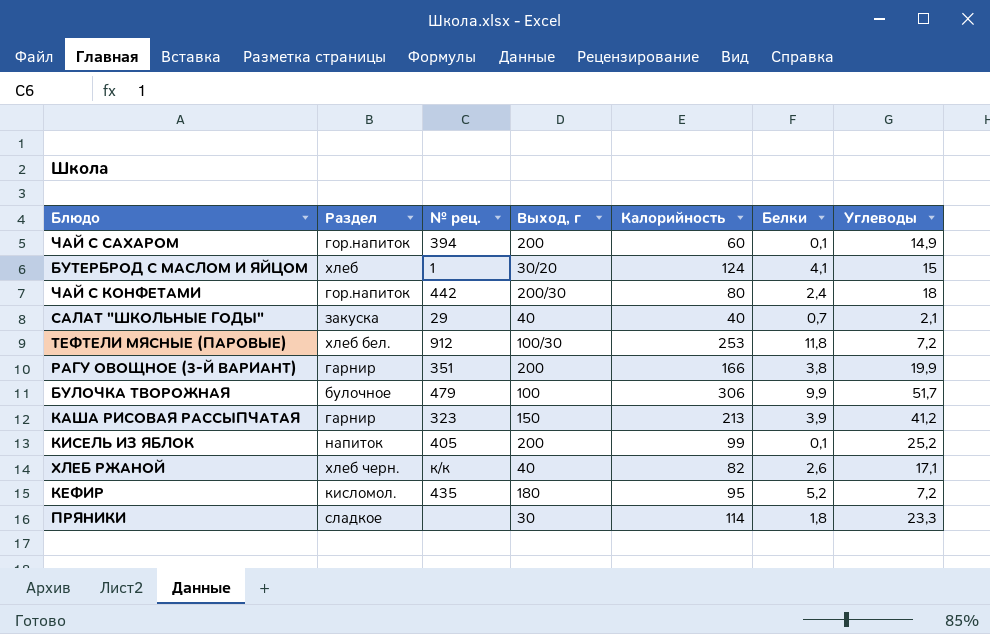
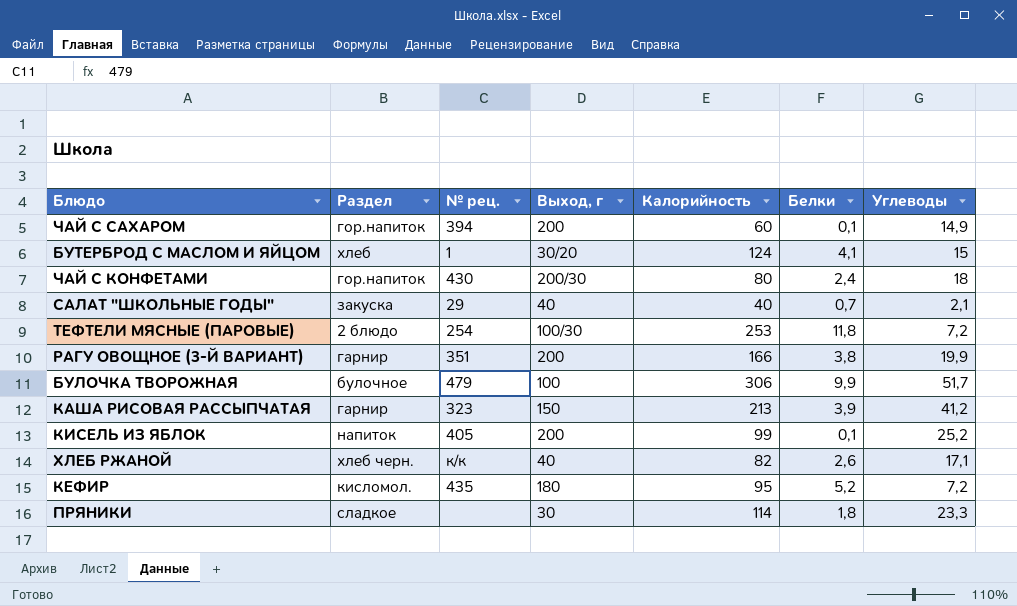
ЧАЙ С КОНФЕТАМИ | № рец.: 442 -> 430
ТЕФТЕЛИ МЯСНЫЕ (ПАРОВЫЕ) | Раздел: хлеб бел. -> 2 блюдо
ТЕФТЕЛИ МЯСНЫЕ (ПАРОВЫЕ) | № рец.: 912 -> 254

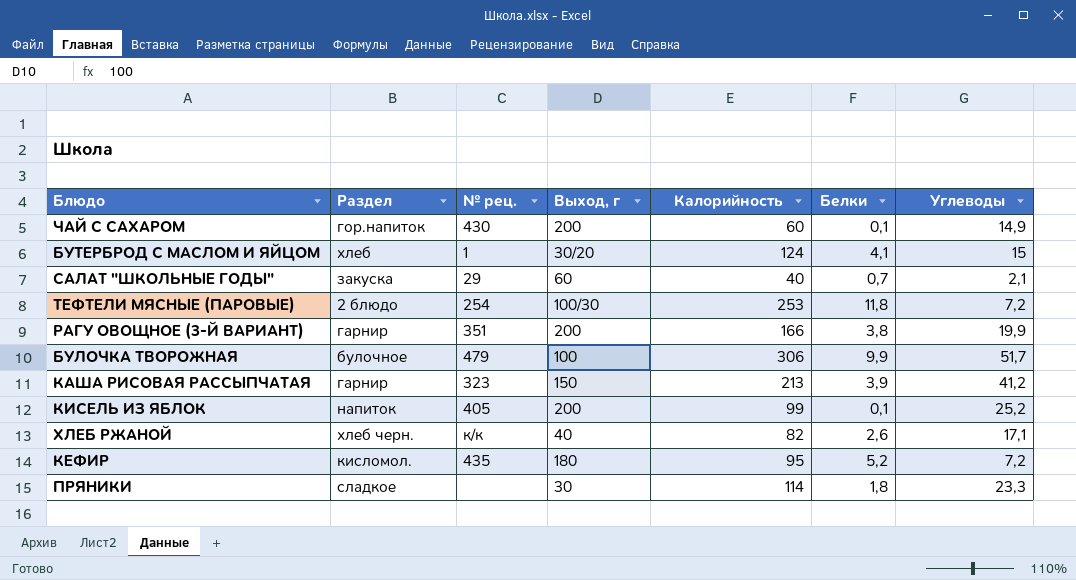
row ЧАЙ С КОНФЕТАМИ: гор.напиток | 430 | 200/30 | 80 | 2,4 | 18 -> none
ЧАЙ С САХАРОМ | № рец.: 394 -> 430
САЛАТ "ШКОЛЬНЫЕ ГОДЫ" | Выход, г: 40 -> 60

